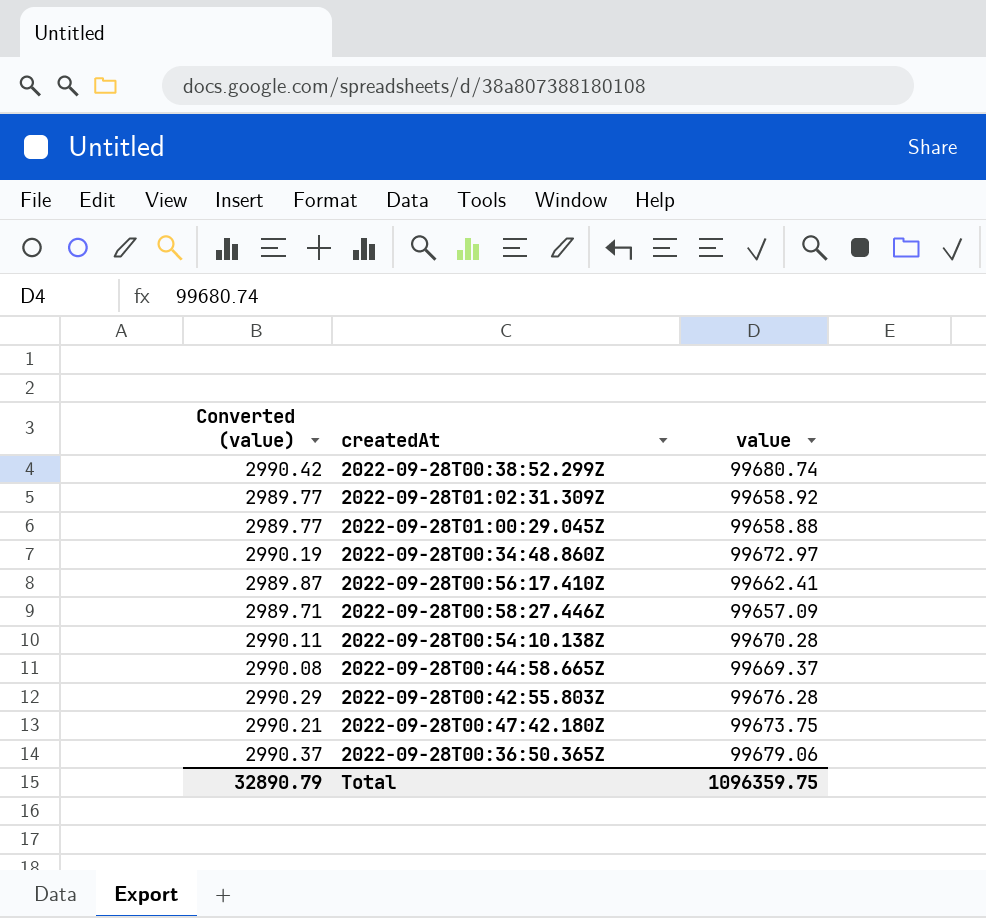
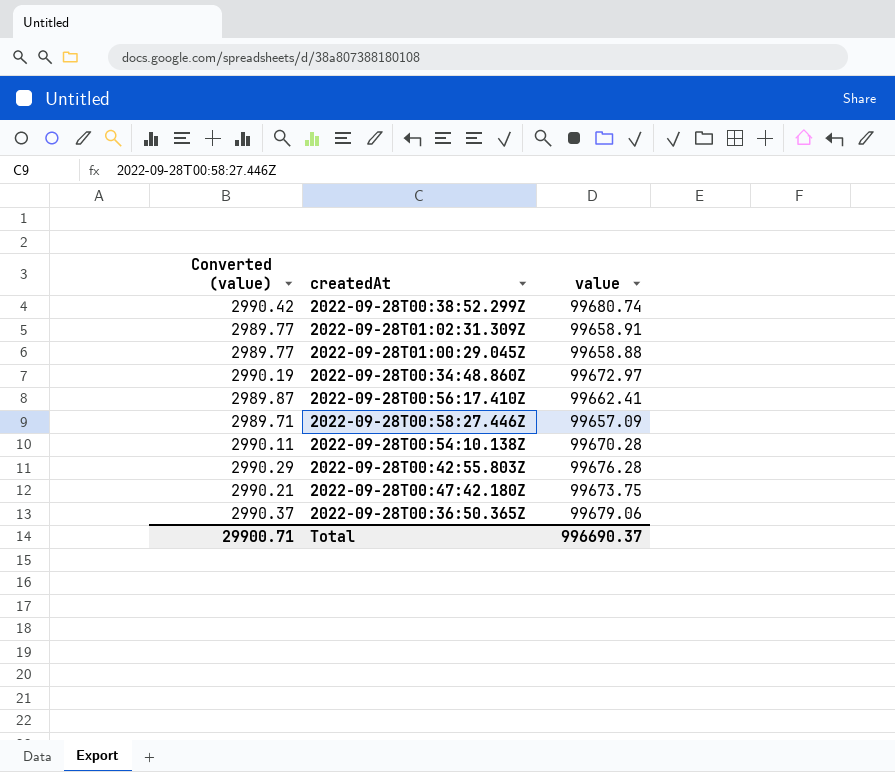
row 2022-09-28T00:44:58.665Z: 2990.08 | 99669.37 -> none
2022-09-28T01:02:31.309Z | value: 99658.92 -> 99658.91
Total | Converted (value): 32890.79 -> 29900.71
Total | value: 1096359.75 -> 996690.37

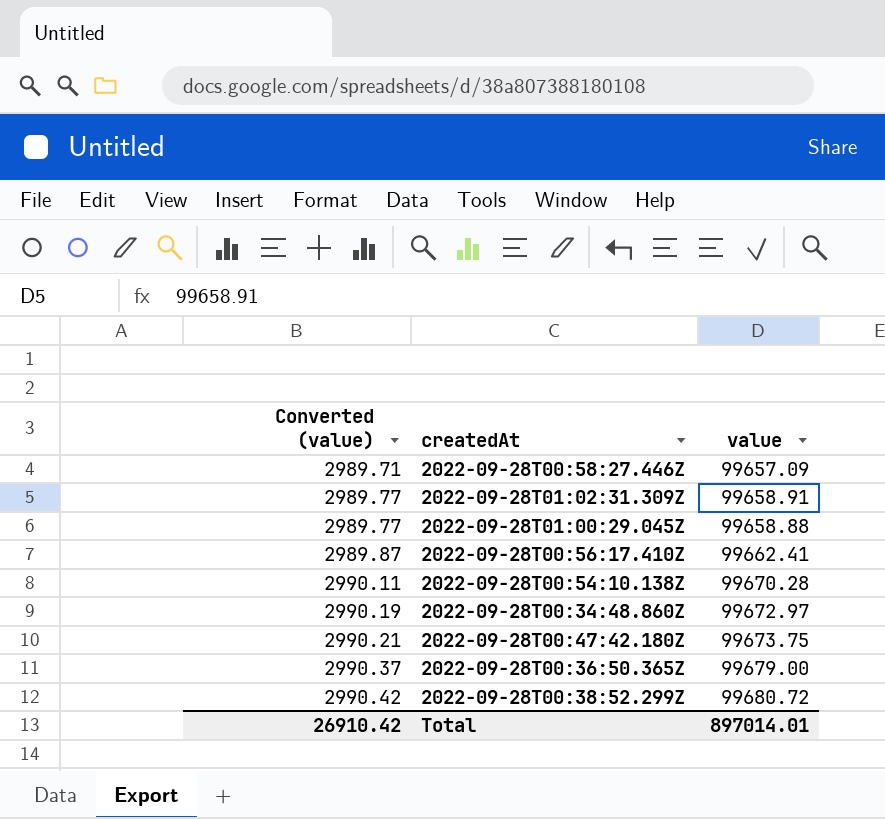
row order: none -> Converted (value) ascending
row 2022-09-28T00:42:55.803Z: 2990.29 | 99676.28 -> none
2022-09-28T00:36:50.365Z | value: 99679.06 -> 99679.00
2022-09-28T00:38:52.299Z | value: 99680.74 -> 99680.72
Total | Converted (value): 29900.71 -> 26910.42
Total | value: 996690.37 -> 897014.01

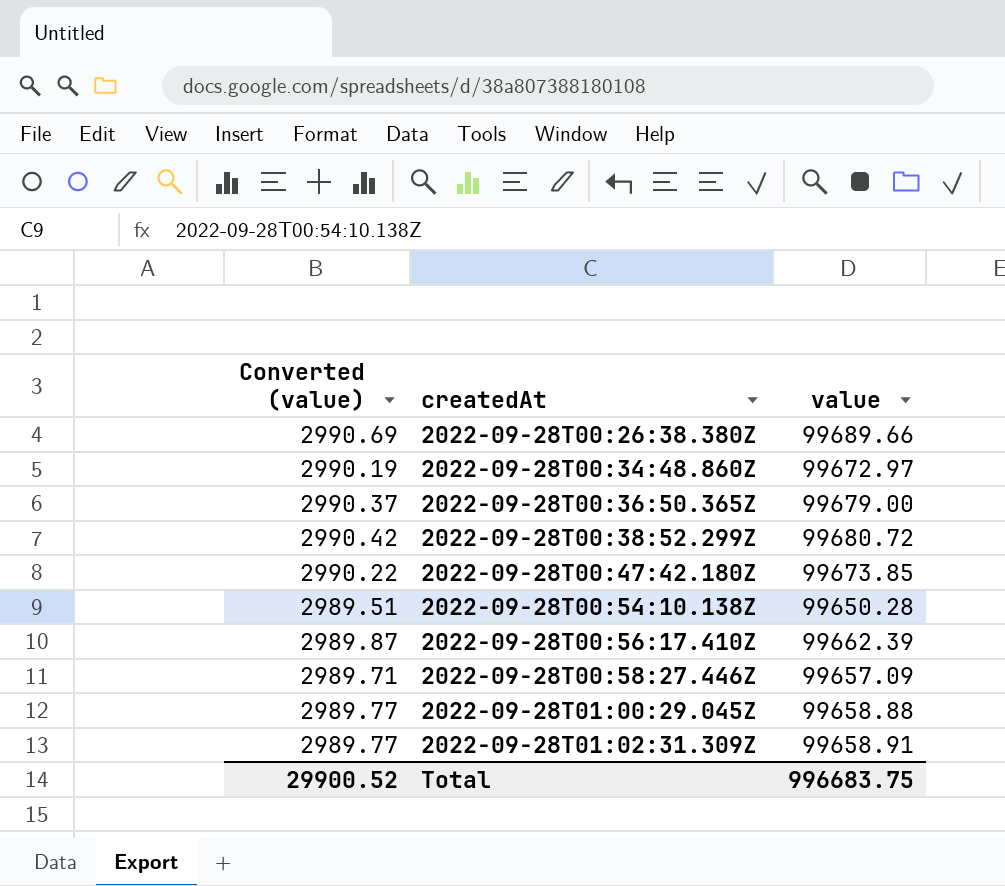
row order: Converted (value) ascending -> createdAt ascending
row 2022-09-28T00:26:38.380Z: none -> 2990.69 | 99689.66
2022-09-28T00:47:42.180Z | Converted (value): 2990.21 -> 2990.22
2022-09-28T00:47:42.180Z | value: 99673.75 -> 99673.85
2022-09-28T00:54:10.138Z | Converted (value): 2990.11 -> 2989.51
2022-09-28T00:54:10.138Z | value: 99670.28 -> 99650.28
2022-09-28T00:56:17.410Z | value: 99662.41 -> 99662.39
Total | Converted (value): 26910.42 -> 29900.52
Total | value: 897014.01 -> 996683.75

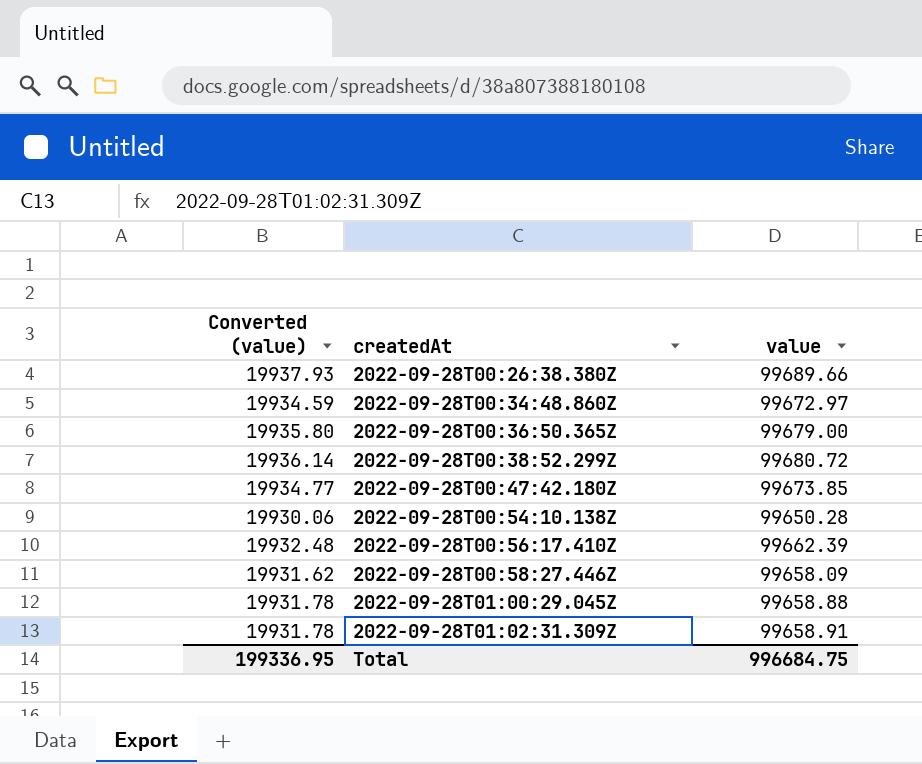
column Converted (value) | formula: [value] * 0.03 -> [value] * 0.2
2022-09-28T00:58:27.446Z | value: 99657.09 -> 99658.09
Total | Converted (value): 29900.52 -> 199336.95
Total | value: 996683.75 -> 996684.75

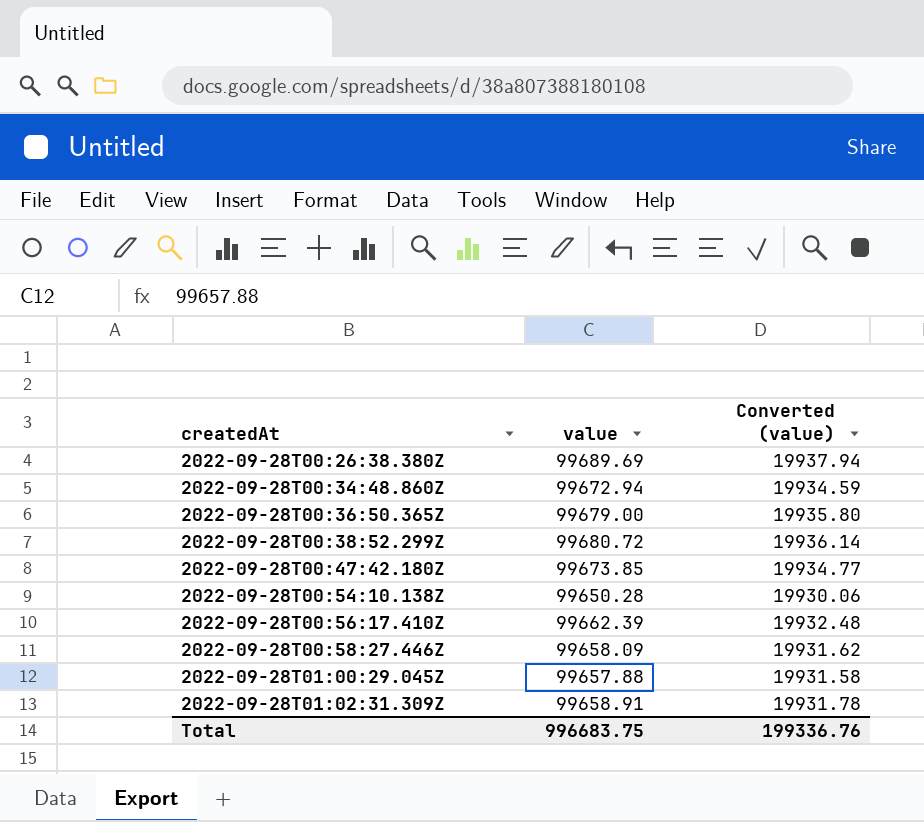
column Converted (value) | position: 1 -> 3
2022-09-28T00:26:38.380Z | value: 99689.66 -> 99689.69
2022-09-28T00:26:38.380Z | Converted (value): 19937.93 -> 19937.94
2022-09-28T00:34:48.860Z | value: 99672.97 -> 99672.94
2022-09-28T01:00:29.045Z | value: 99658.88 -> 99657.88
2022-09-28T01:00:29.045Z | Converted (value): 19931.78 -> 19931.58
Total | value: 996684.75 -> 996683.75
Total | Converted (value): 199336.95 -> 199336.76

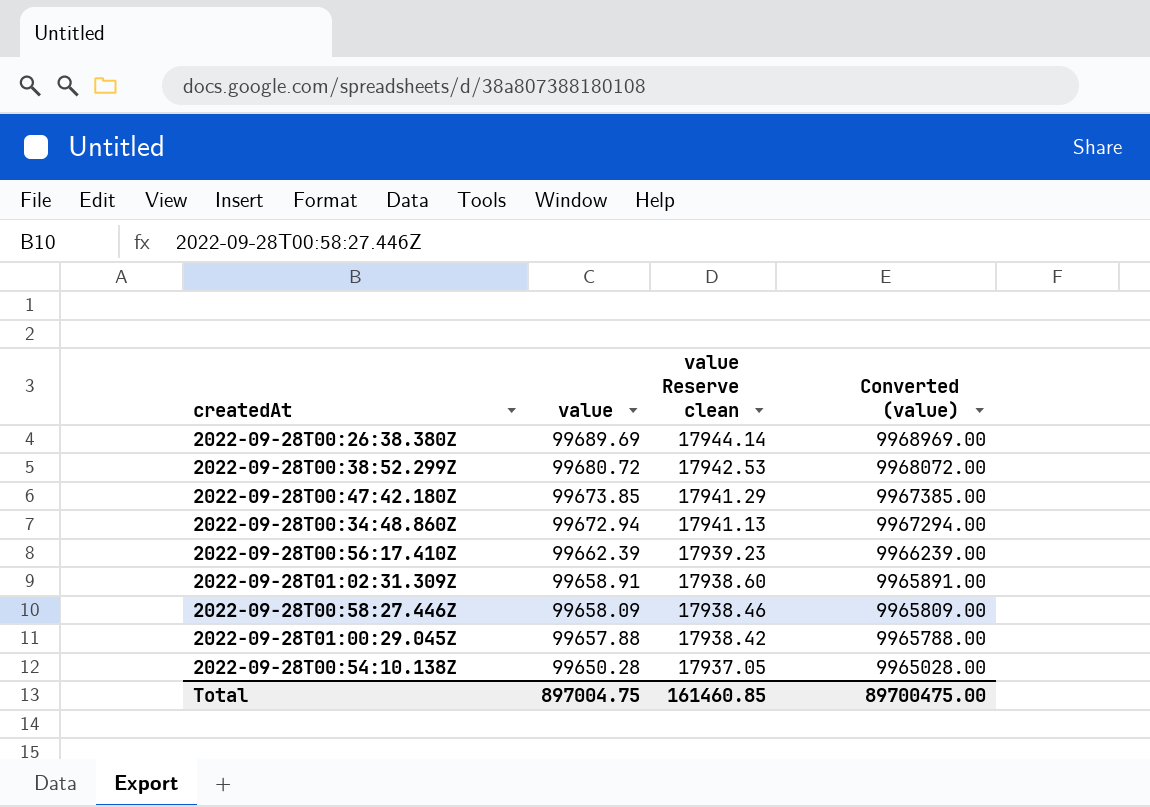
row order: createdAt ascending -> value descending
column value Reserve clean | formula: none -> [value] * 0.18
column Converted (value) | formula: [value] * 0.2 -> [value] * 100
row 2022-09-28T00:36:50.365Z: 99679.00 | 19935.80 -> none
Total | value: 996683.75 -> 897004.75
Total | Converted (value): 199336.76 -> 89700475.00

